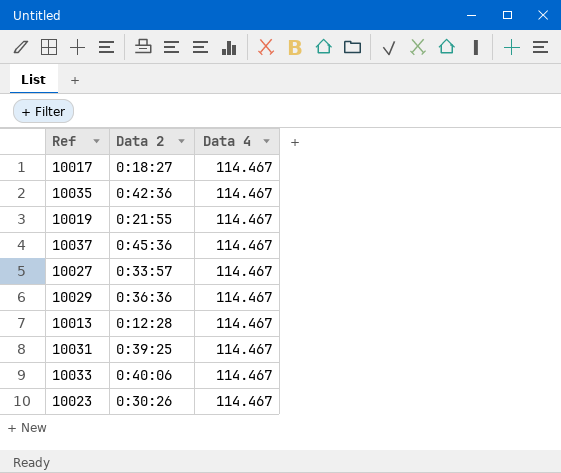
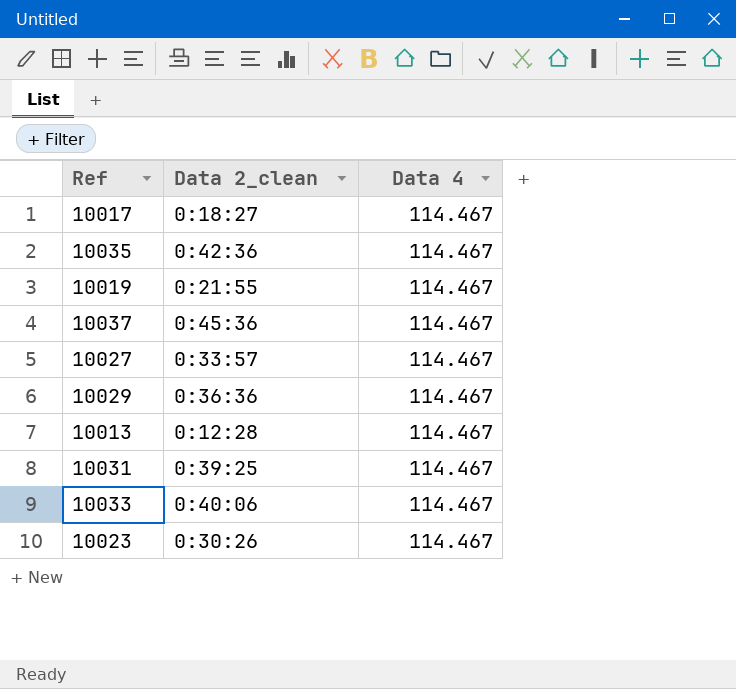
column name: Data 2 -> Data 2_clean

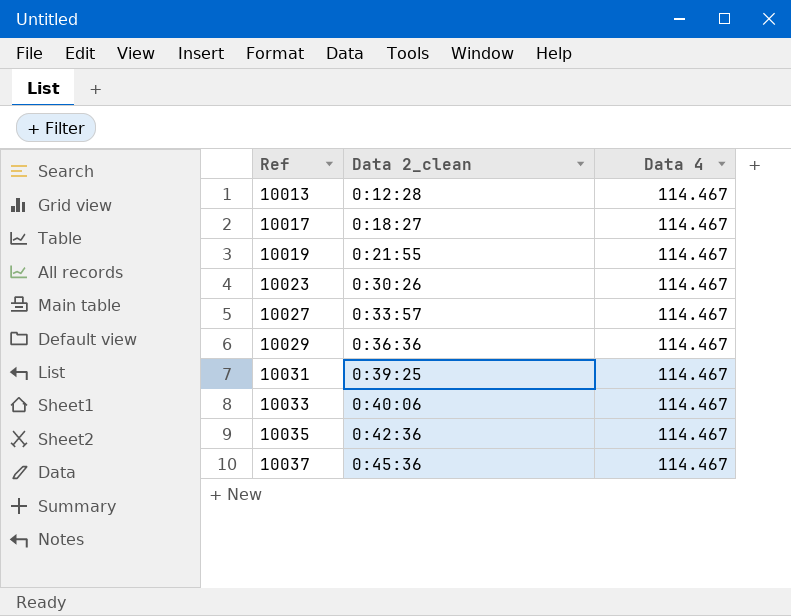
row order: none -> Ref ascending

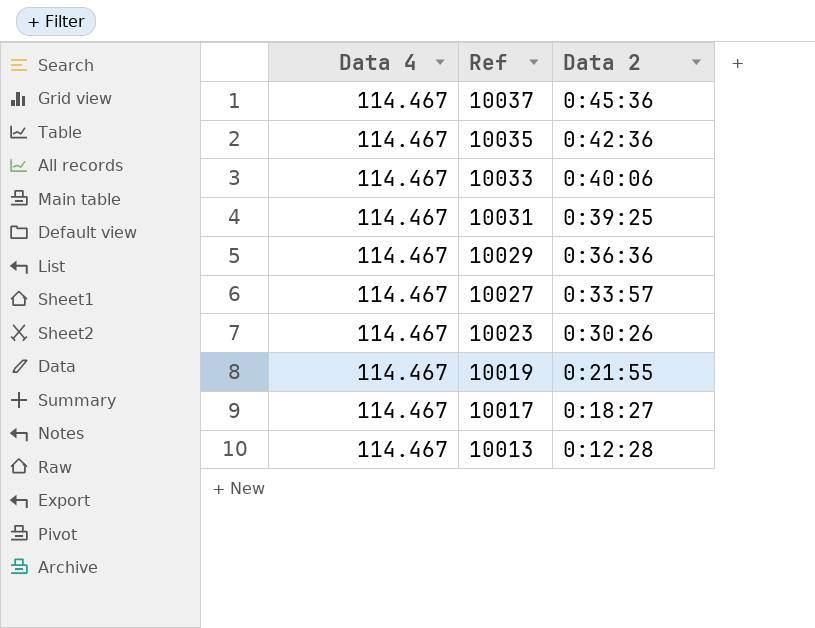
row order: Ref ascending -> Ref descending
column Data 4 | position: 3 -> 1
column name: Data 2_clean -> Data 2

